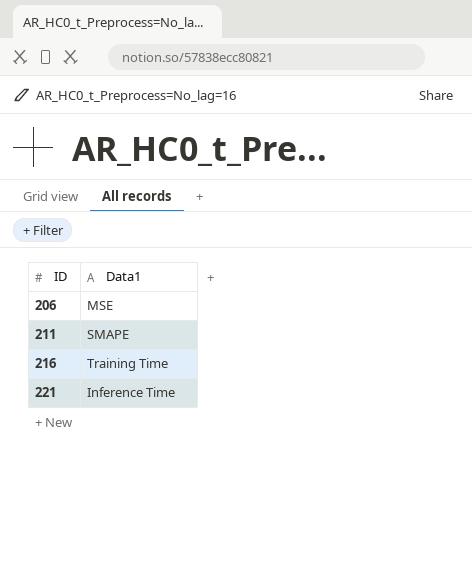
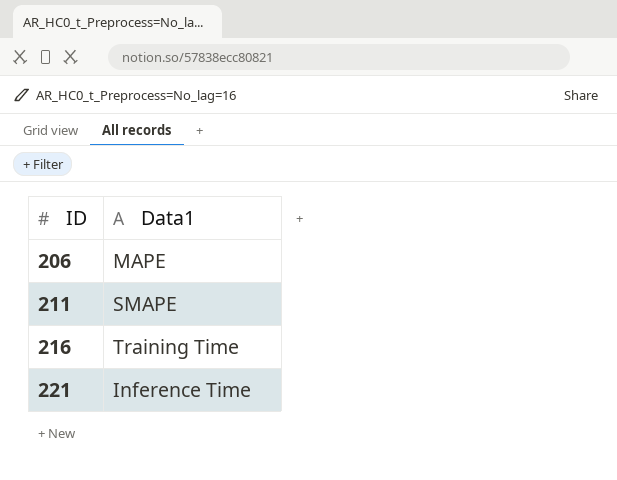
206 | Data1: MSE -> MAPE

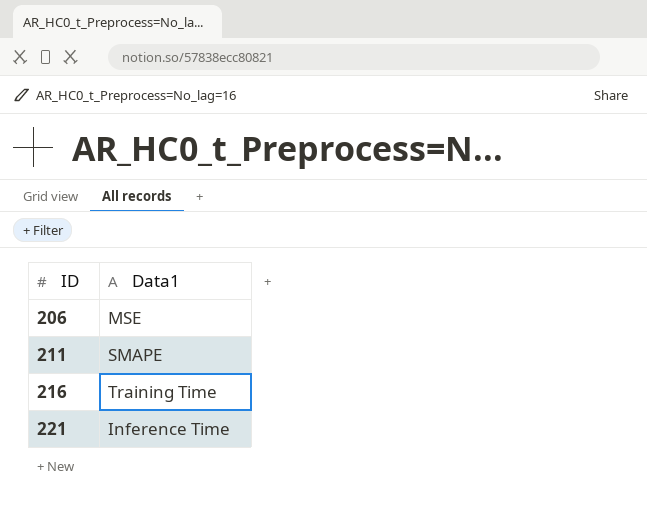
206 | Data1: MAPE -> MSE

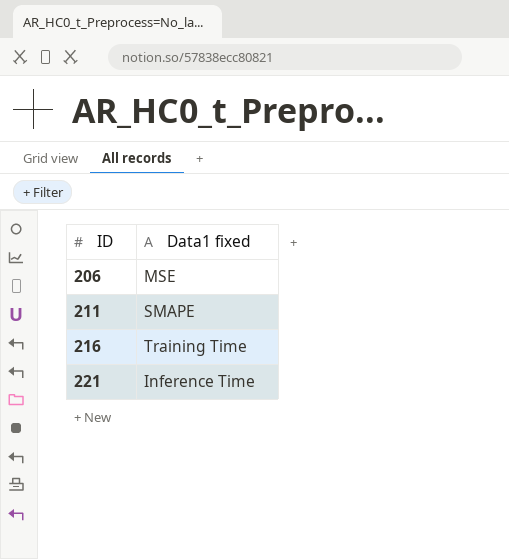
column name: Data1 -> Data1 fixed

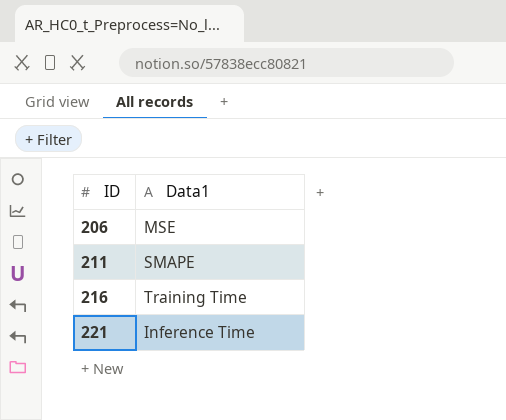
column name: Data1 fixed -> Data1

